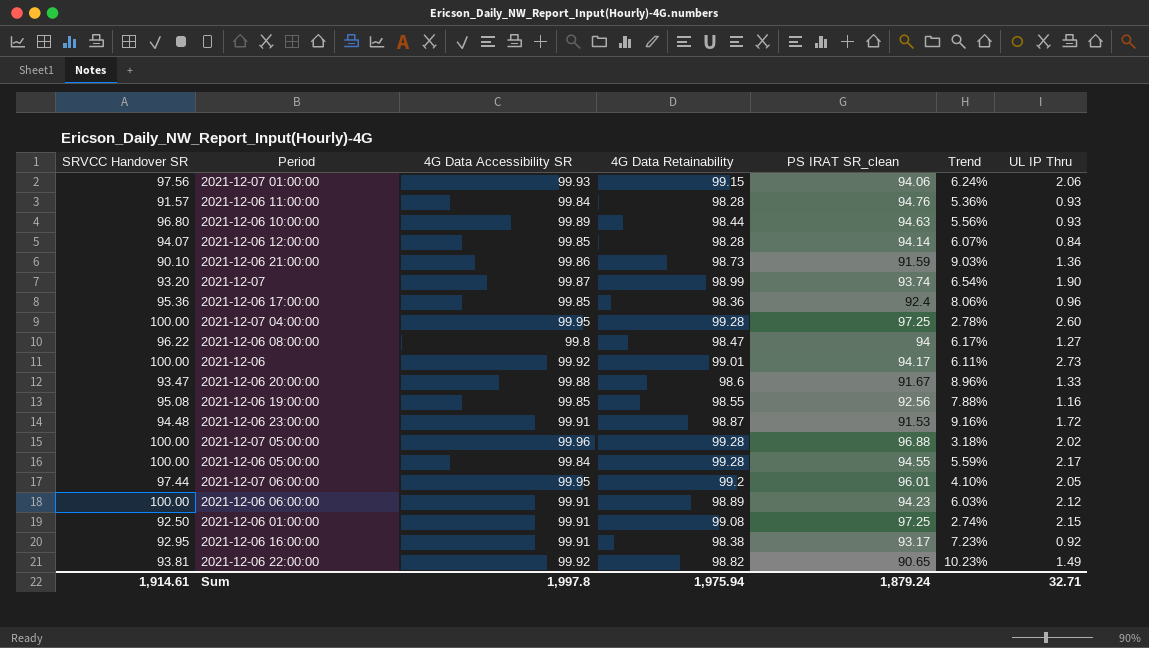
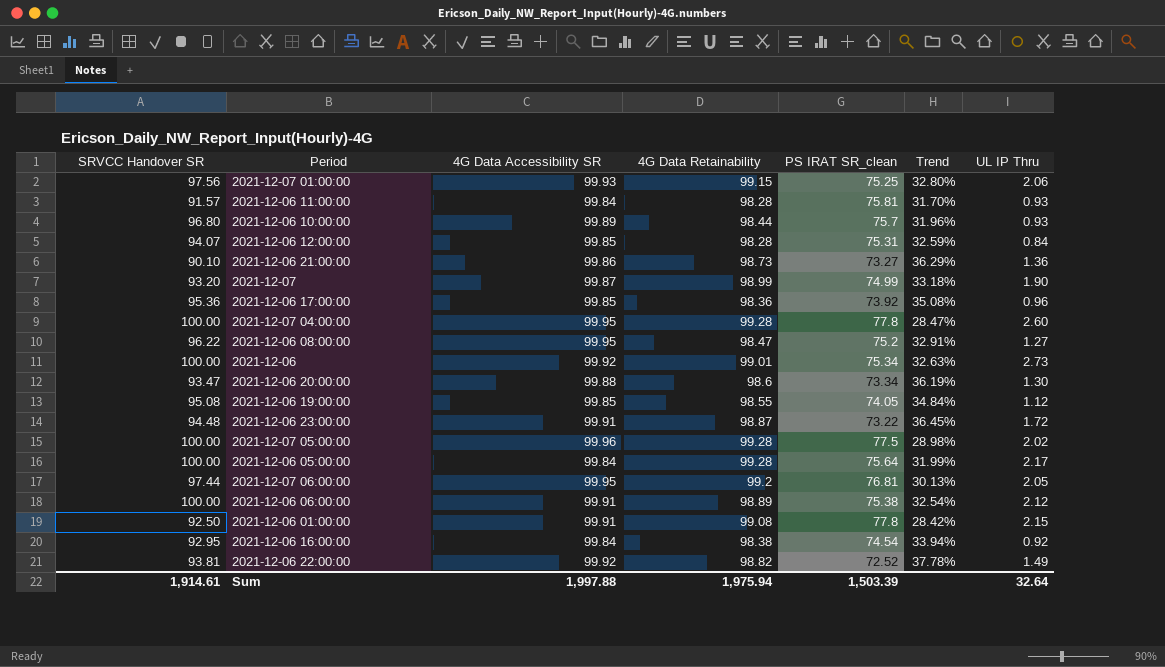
2021-12-07 01:00:00 | PS IRAT SR_clean: 94.06 -> 75.25
2021-12-07 01:00:00 | Trend: 6.24% -> 32.80%
2021-12-06 11:00:00 | PS IRAT SR_clean: 94.76 -> 75.81
2021-12-06 11:00:00 | Trend: 5.36% -> 31.70%
2021-12-06 10:00:00 | PS IRAT SR_clean: 94.63 -> 75.7
2021-12-06 10:00:00 | Trend: 5.56% -> 31.96%
2021-12-06 12:00:00 | PS IRAT SR_clean: 94.14 -> 75.31
2021-12-06 12:00:00 | Trend: 6.07% -> 32.59%
2021-12-06 21:00:00 | PS IRAT SR_clean: 91.59 -> 73.27
2021-12-06 21:00:00 | Trend: 9.03% -> 36.29%
2021-12-07 | PS IRAT SR_clean: 93.74 -> 74.99
2021-12-07 | Trend: 6.54% -> 33.18%
2021-12-06 17:00:00 | PS IRAT SR_clean: 92.4 -> 73.92
2021-12-06 17:00:00 | Trend: 8.06% -> 35.08%
2021-12-07 04:00:00 | PS IRAT SR_clean: 97.25 -> 77.8
2021-12-07 04:00:00 | Trend: 2.78% -> 28.47%
2021-12-06 08:00:00 | 4G Data Accessibility SR: 99.8 -> 99.95
2021-12-06 08:00:00 | PS IRAT SR_clean: 94 -> 75.2
2021-12-06 08:00:00 | Trend: 6.17% -> 32.91%
2021-12-06 | PS IRAT SR_clean: 94.17 -> 75.34
2021-12-06 | Trend: 6.11% -> 32.63%
2021-12-06 20:00:00 | PS IRAT SR_clean: 91.67 -> 73.34
2021-12-06 20:00:00 | Trend: 8.96% -> 36.19%
2021-12-06 20:00:00 | UL IP Thru: 1.33 -> 1.30
2021-12-06 19:00:00 | PS IRAT SR_clean: 92.56 -> 74.05
2021-12-06 19:00:00 | Trend: 7.88% -> 34.84%
2021-12-06 19:00:00 | UL IP Thru: 1.16 -> 1.12
2021-12-06 23:00:00 | PS IRAT SR_clean: 91.53 -> 73.22
2021-12-06 23:00:00 | Trend: 9.16% -> 36.45%
2021-12-07 05:00:00 | PS IRAT SR_clean: 96.88 -> 77.5
2021-12-07 05:00:00 | Trend: 3.18% -> 28.98%
2021-12-06 05:00:00 | PS IRAT SR_clean: 94.55 -> 75.64
2021-12-06 05:00:00 | Trend: 5.59% -> 31.99%
2021-12-07 06:00:00 | PS IRAT SR_clean: 96.01 -> 76.81
2021-12-07 06:00:00 | Trend: 4.10% -> 30.13%
2021-12-06 06:00:00 | PS IRAT SR_clean: 94.23 -> 75.38
2021-12-06 06:00:00 | Trend: 6.03% -> 32.54%
2021-12-06 01:00:00 | PS IRAT SR_clean: 97.25 -> 77.8
2021-12-06 01:00:00 | Trend: 2.74% -> 28.42%
2021-12-06 16:00:00 | 4G Data Accessibility SR: 99.91 -> 99.84
2021-12-06 16:00:00 | PS IRAT SR_clean: 93.17 -> 74.54
2021-12-06 16:00:00 | Trend: 7.23% -> 33.94%
2021-12-06 22:00:00 | PS IRAT SR_clean: 90.65 -> 72.52
2021-12-06 22:00:00 | Trend: 10.23% -> 37.78%
Sum | 4G Data Accessibility SR: 1,997.8 -> 1,997.88
Sum | PS IRAT SR_clean: 1,879.24 -> 1,503.39
Sum | UL IP Thru: 32.71 -> 32.64

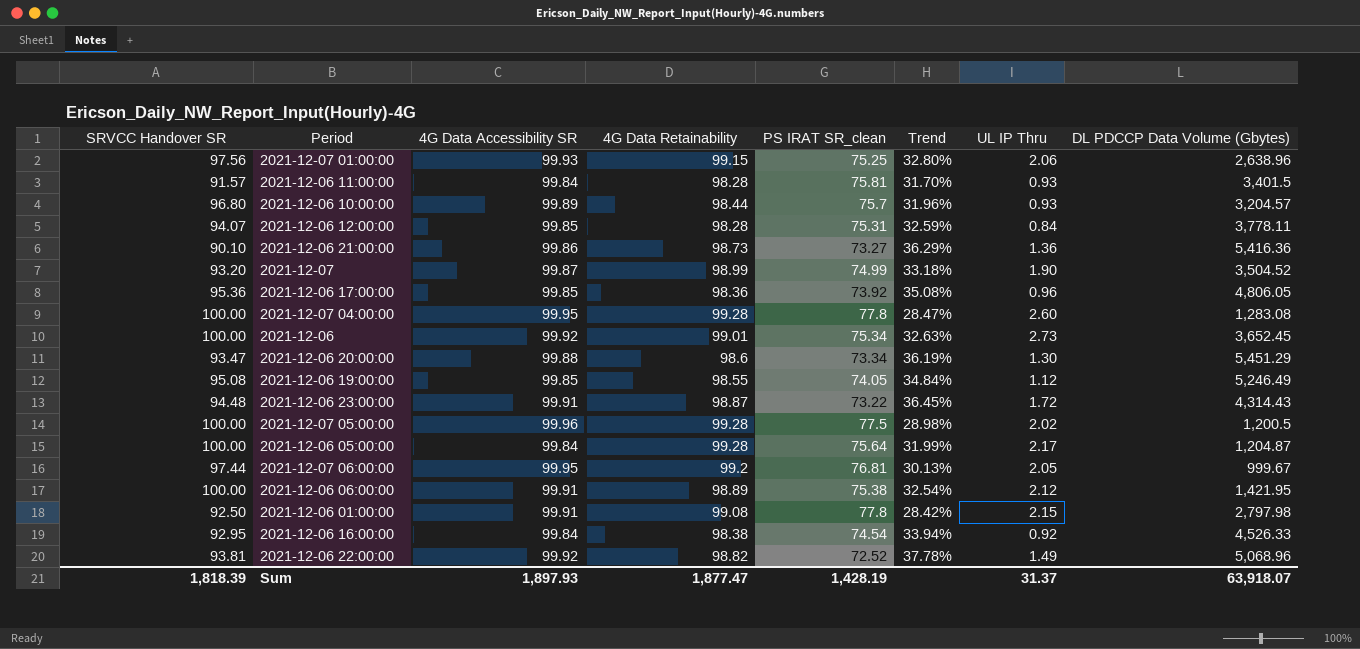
column DL PDCCP Data Volume (Gbytes) | position: none -> 8
row 2021-12-06 08:00:00: 96.22 | 99.95 | 98.47 | 75.2 | 32.91% | 1.27 -> none
Sum | SRVCC Handover SR: 1,914.61 -> 1,818.39
Sum | 4G Data Accessibility SR: 1,997.88 -> 1,897.93
Sum | 4G Data Retainability: 1,975.94 -> 1,877.47
Sum | PS IRAT SR_clean: 1,503.39 -> 1,428.19
Sum | UL IP Thru: 32.64 -> 31.37

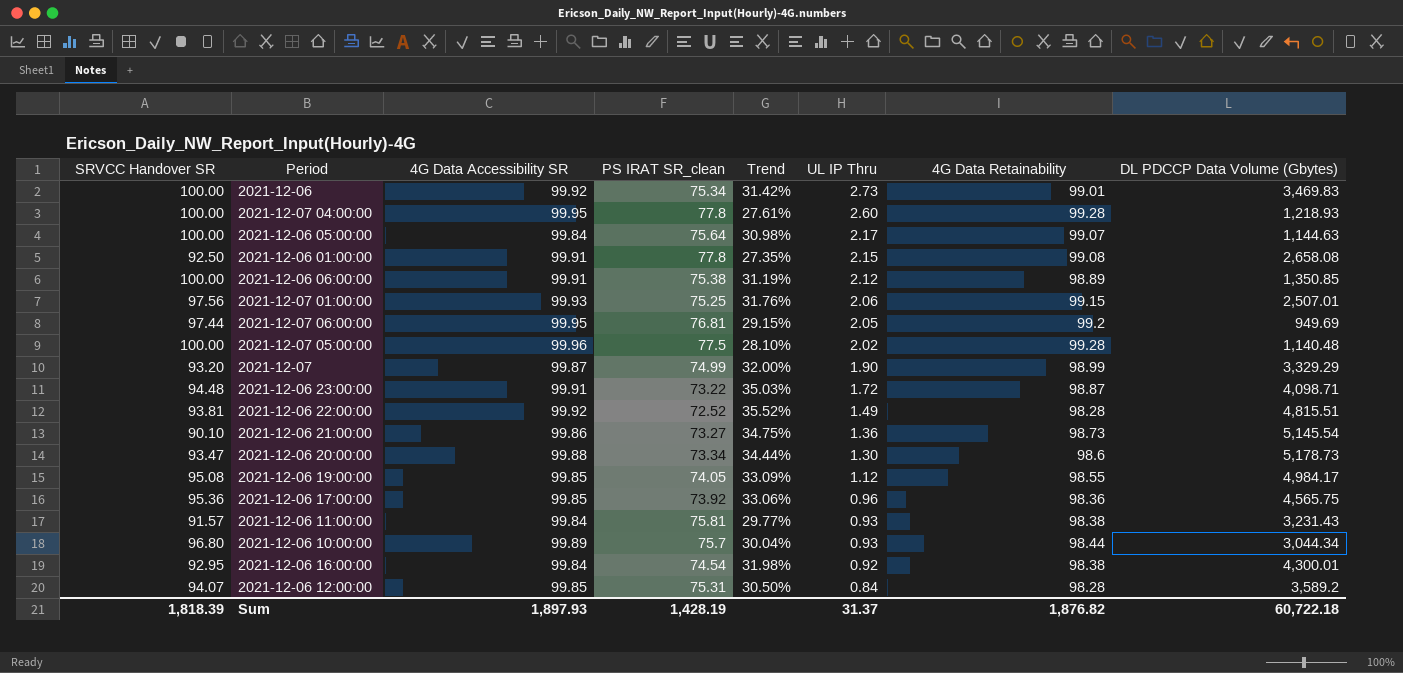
row order: none -> UL IP Thru descending
column Trend | formula: ([4G Data Accessibility SR] - [PS IRAT SR_clean]) / [PS IRAT SR_clean] -> ([4G Data Retainability] - [PS IRAT SR_clean]) / [PS IRAT SR_clean]
column 4G Data Retainability | position: 4 -> 7
2021-12-06 | DL PDCCP Data Volume (Gbytes): 3,652.45 -> 3,469.83
2021-12-07 04:00:00 | DL PDCCP Data Volume (Gbytes): 1,283.08 -> 1,218.93
2021-12-06 05:00:00 | 4G Data Retainability: 99.28 -> 99.07
2021-12-06 05:00:00 | DL PDCCP Data Volume (Gbytes): 1,204.87 -> 1,144.63
2021-12-06 01:00:00 | DL PDCCP Data Volume (Gbytes): 2,797.98 -> 2,658.08
2021-12-06 06:00:00 | DL PDCCP Data Volume (Gbytes): 1,421.95 -> 1,350.85
2021-12-07 01:00:00 | DL PDCCP Data Volume (Gbytes): 2,638.96 -> 2,507.01
2021-12-07 06:00:00 | DL PDCCP Data Volume (Gbytes): 999.67 -> 949.69
2021-12-07 05:00:00 | DL PDCCP Data Volume (Gbytes): 1,200.5 -> 1,140.48
2021-12-07 | DL PDCCP Data Volume (Gbytes): 3,504.52 -> 3,329.29
2021-12-06 23:00:00 | DL PDCCP Data Volume (Gbytes): 4,314.43 -> 4,098.71
2021-12-06 22:00:00 | 4G Data Retainability: 98.82 -> 98.28
2021-12-06 22:00:00 | DL PDCCP Data Volume (Gbytes): 5,068.96 -> 4,815.51
2021-12-06 21:00:00 | DL PDCCP Data Volume (Gbytes): 5,416.36 -> 5,145.54
2021-12-06 20:00:00 | DL PDCCP Data Volume (Gbytes): 5,451.29 -> 5,178.73
2021-12-06 19:00:00 | DL PDCCP Data Volume (Gbytes): 5,246.49 -> 4,984.17
2021-12-06 17:00:00 | DL PDCCP Data Volume (Gbytes): 4,806.05 -> 4,565.75
2021-12-06 11:00:00 | 4G Data Retainability: 98.28 -> 98.38
2021-12-06 11:00:00 | DL PDCCP Data Volume (Gbytes): 3,401.5 -> 3,231.43
2021-12-06 10:00:00 | DL PDCCP Data Volume (Gbytes): 3,204.57 -> 3,044.34
2021-12-06 16:00:00 | DL PDCCP Data Volume (Gbytes): 4,526.33 -> 4,300.01
2021-12-06 12:00:00 | DL PDCCP Data Volume (Gbytes): 3,778.11 -> 3,589.2
Sum | 4G Data Retainability: 1,877.47 -> 1,876.82
Sum | DL PDCCP Data Volume (Gbytes): 63,918.07 -> 60,722.18

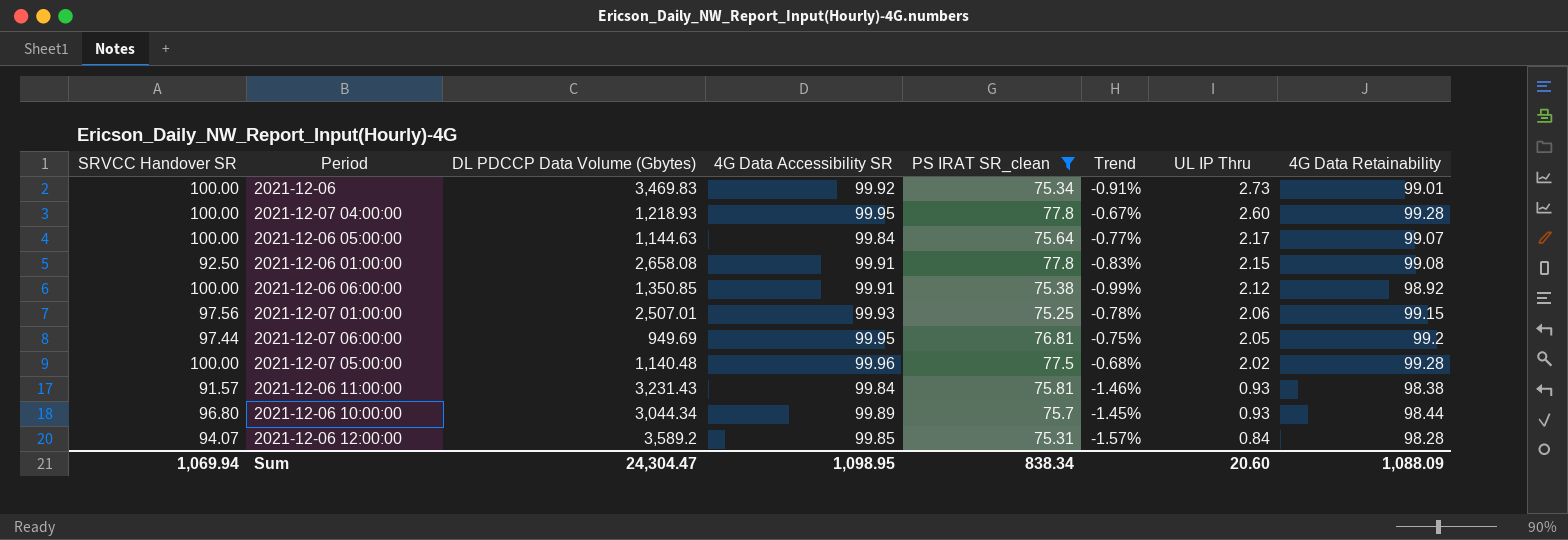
filter: none -> PS IRAT SR_clean >= 75.25
column DL PDCCP Data Volume (Gbytes) | position: 8 -> 3
column Trend | formula: ([4G Data Retainability] - [PS IRAT SR_clean]) / [PS IRAT SR_clean] -> ([4G Data Retainability] - [4G Data Accessibility SR]) / [4G Data Accessibility SR]
2021-12-06 06:00:00 | 4G Data Retainability: 98.89 -> 98.92
Sum | SRVCC Handover SR: 1,818.39 -> 1,069.94
Sum | DL PDCCP Data Volume (Gbytes): 60,722.18 -> 24,304.47
Sum | 4G Data Accessibility SR: 1,897.93 -> 1,098.95
Sum | PS IRAT SR_clean: 1,428.19 -> 838.34
Sum | UL IP Thru: 31.37 -> 20.60
Sum | 4G Data Retainability: 1,876.82 -> 1,088.09

